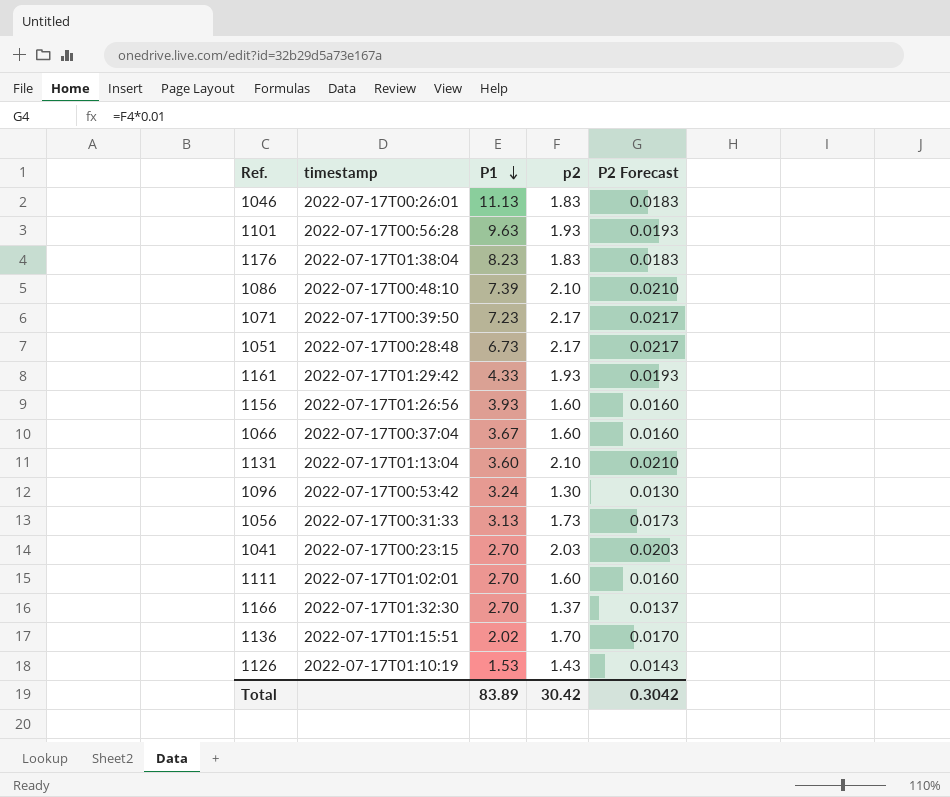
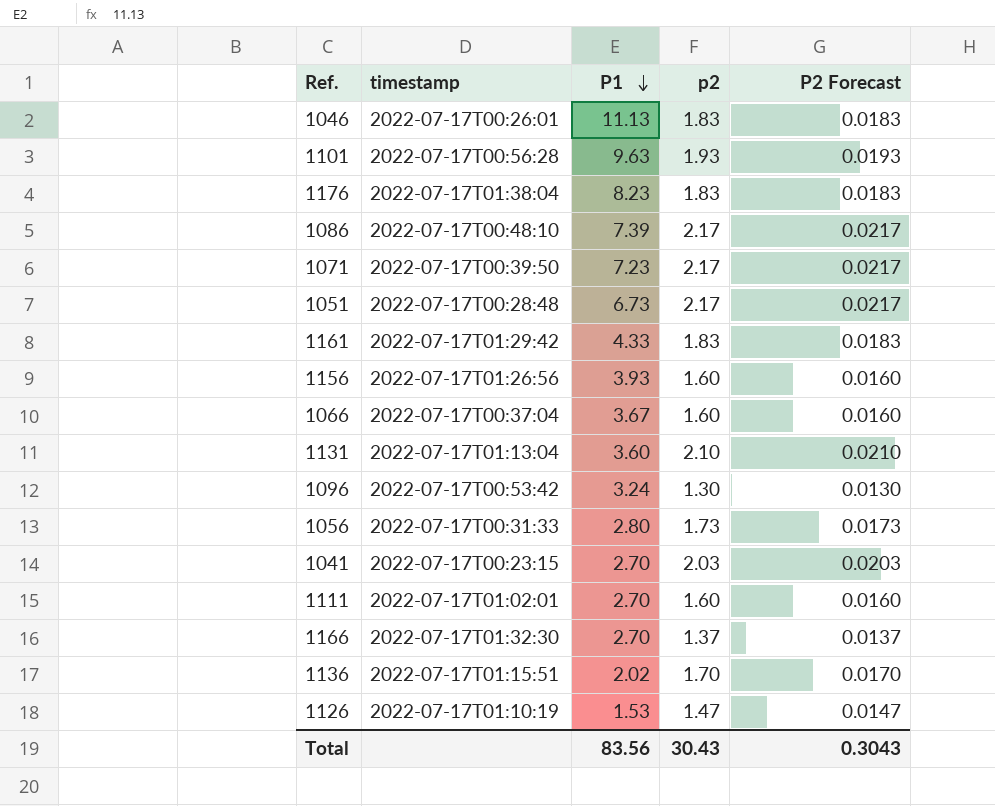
1086 | p2: 2.10 -> 2.17
1086 | P2 Forecast: 0.0210 -> 0.0217
1161 | p2: 1.93 -> 1.83
1161 | P2 Forecast: 0.0193 -> 0.0183
1056 | P1: 3.13 -> 2.80
1126 | p2: 1.43 -> 1.47
1126 | P2 Forecast: 0.0143 -> 0.0147
Total | P1: 83.89 -> 83.56
Total | p2: 30.42 -> 30.43
Total | P2 Forecast: 0.3042 -> 0.3043

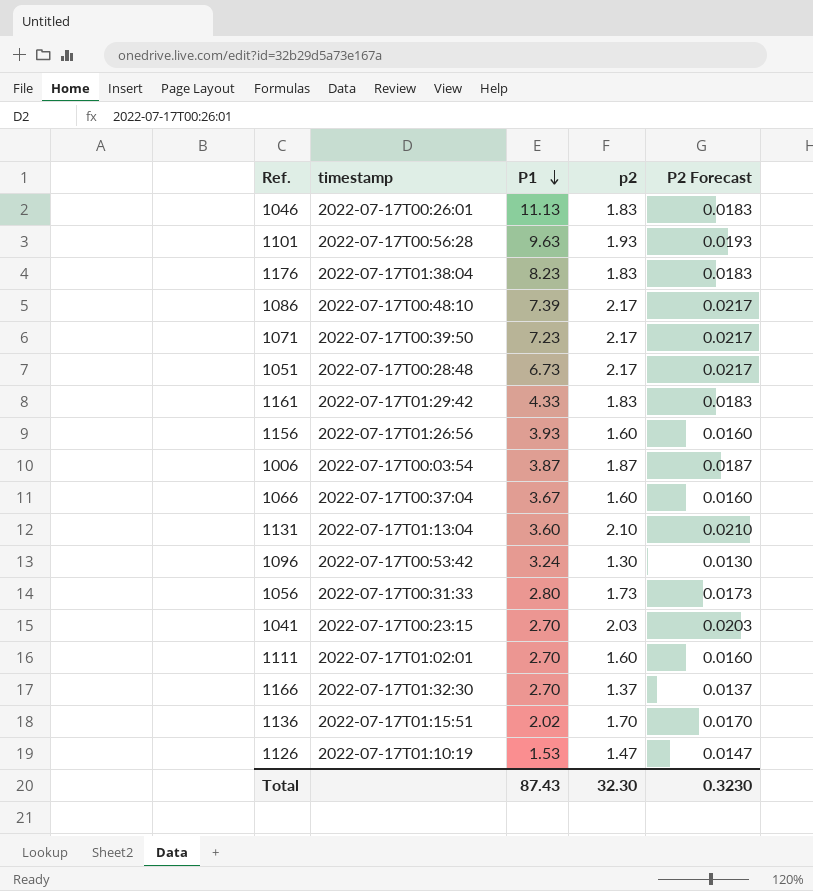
row 1006: none -> 2022-07-17T00:03:54 | 3.87 | 1.87 | 0.0187
Total | P1: 83.56 -> 87.43
Total | p2: 30.43 -> 32.30
Total | P2 Forecast: 0.3043 -> 0.3230

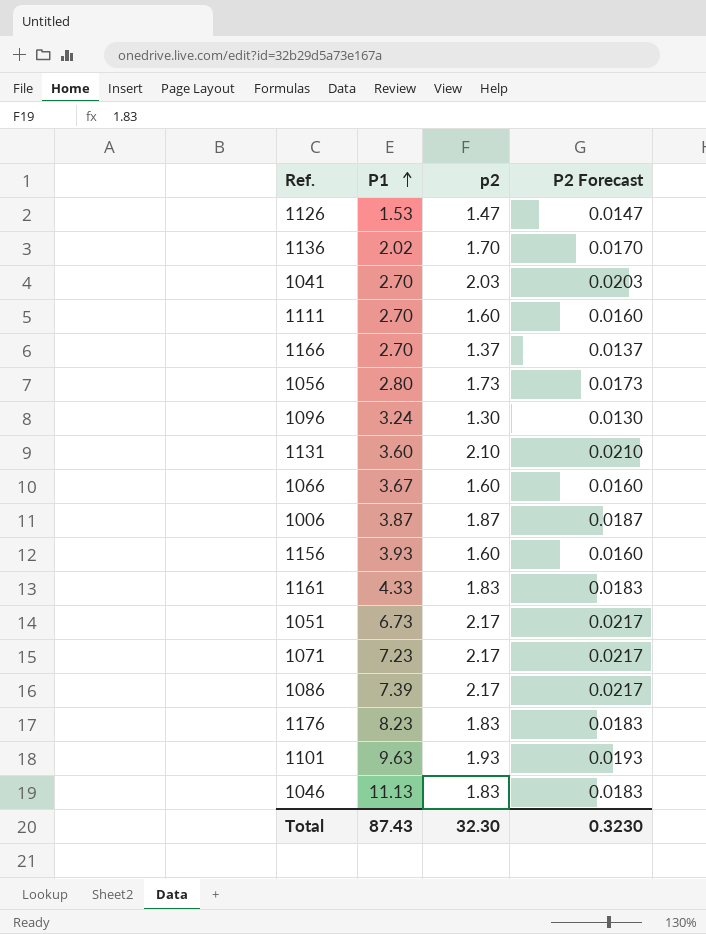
row order: P1 descending -> P1 ascending
column timestamp | position: 2 -> none

